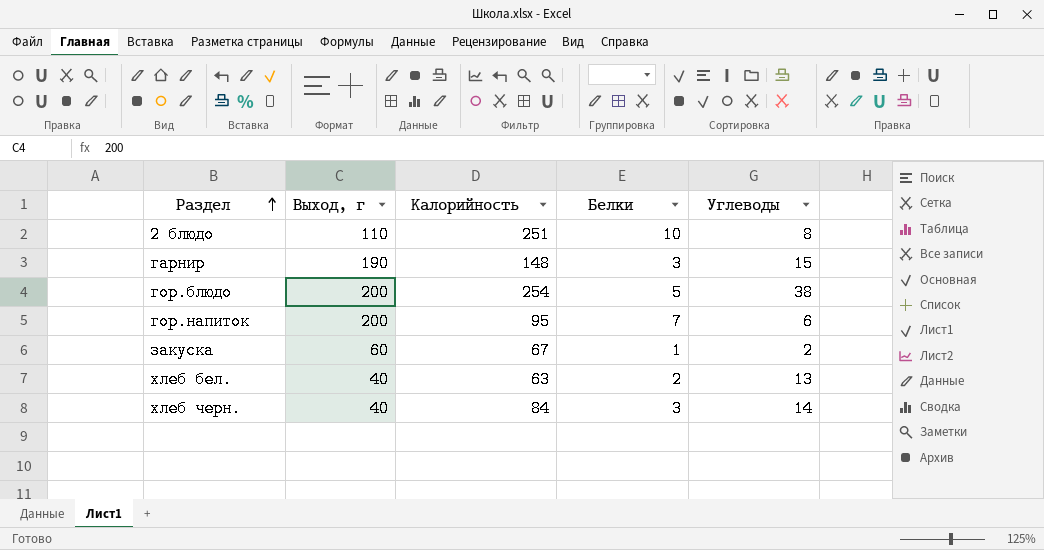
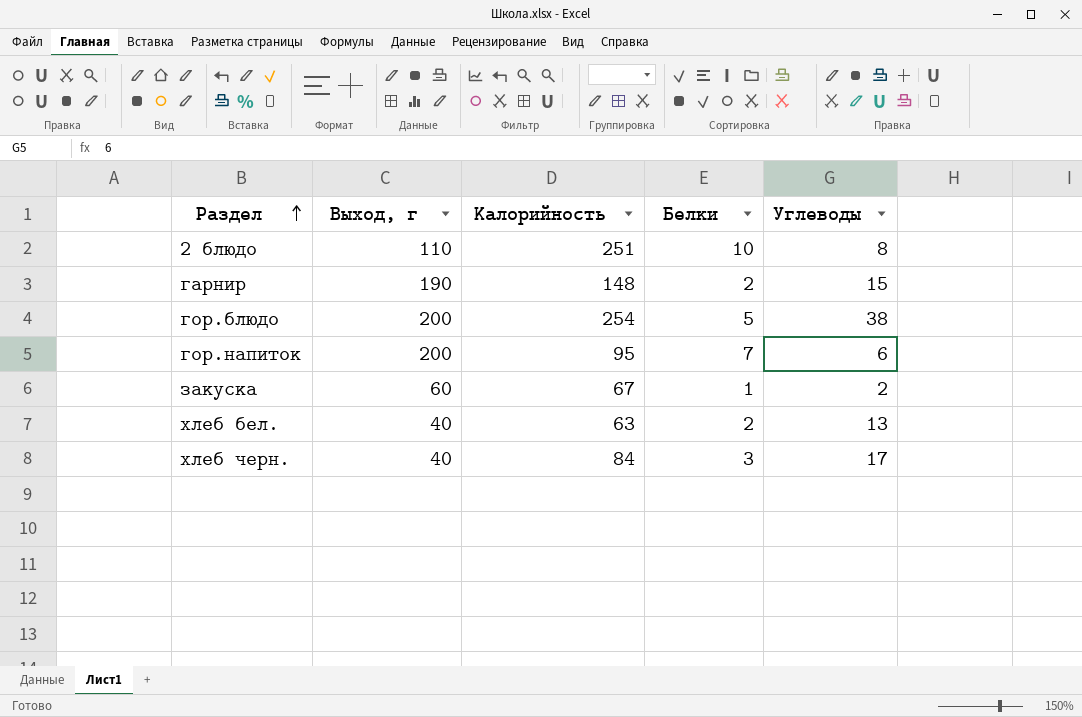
гарнир | Белки: 3 -> 2
хлеб черн. | Углеводы: 14 -> 17

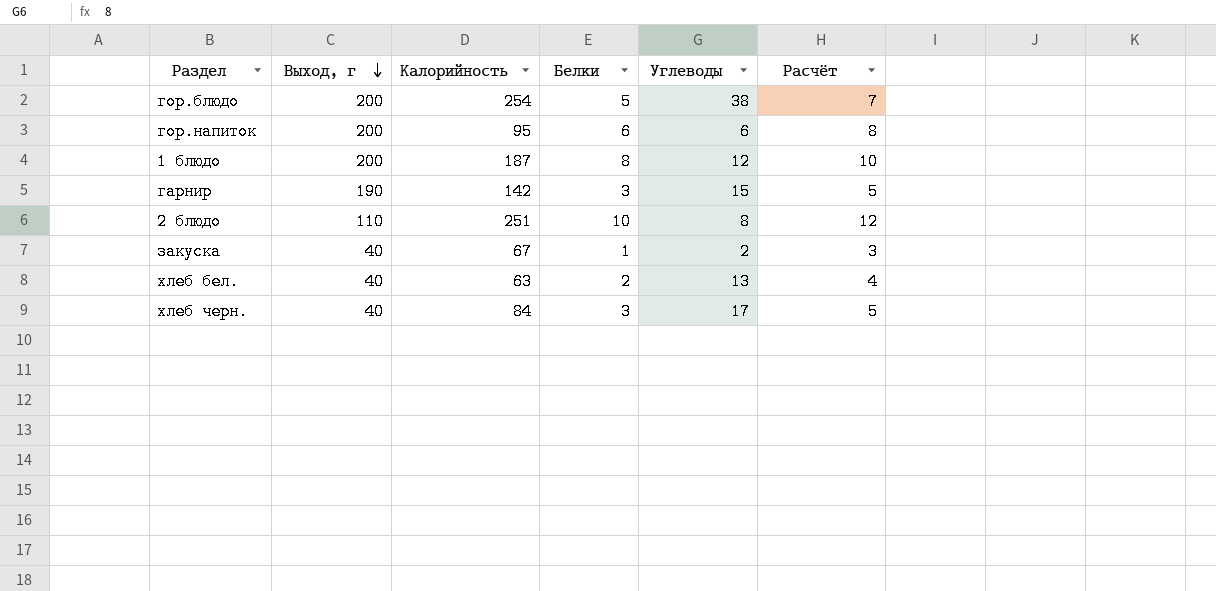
row order: Раздел ascending -> Выход, г descending
column Расчёт | formula: none -> [Белки] + 2
гор.напиток | Белки: 7 -> 6
row 1 блюдо: none -> 200 | 187 | 8 | 12 | 10
гарнир | Калорийность: 148 -> 142
гарнир | Белки: 2 -> 3
закуска | Выход, г: 60 -> 40

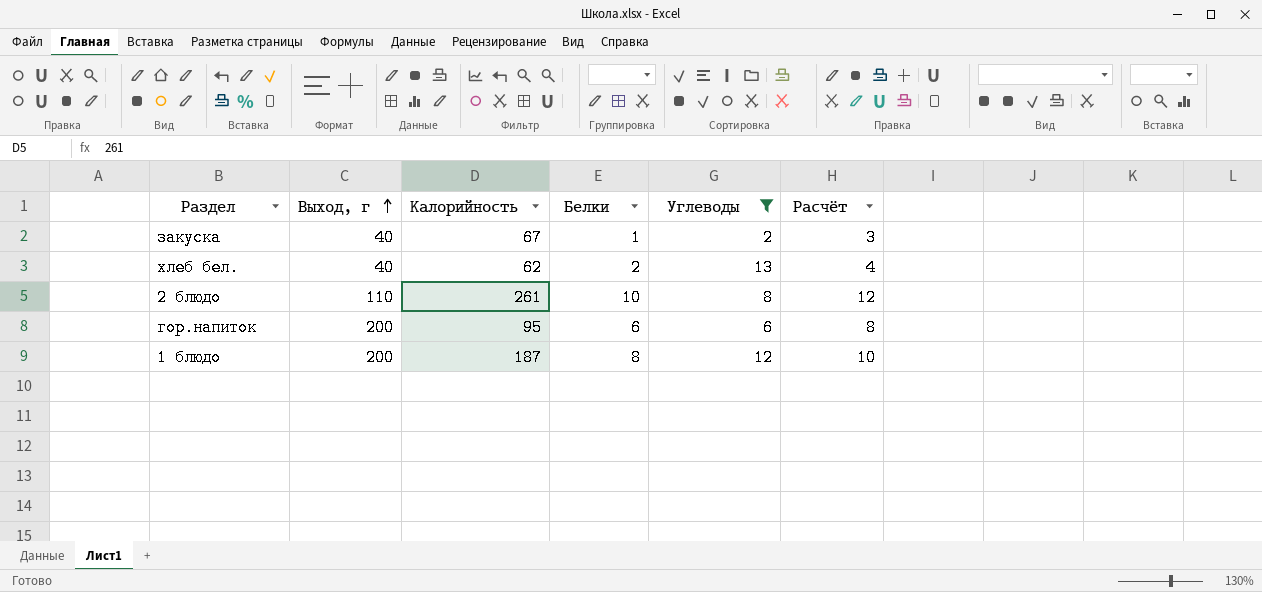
filter: none -> Углеводы <= 13
row order: Выход, г descending -> Выход, г ascending
хлеб бел. | Калорийность: 63 -> 62
2 блюдо | Калорийность: 251 -> 261

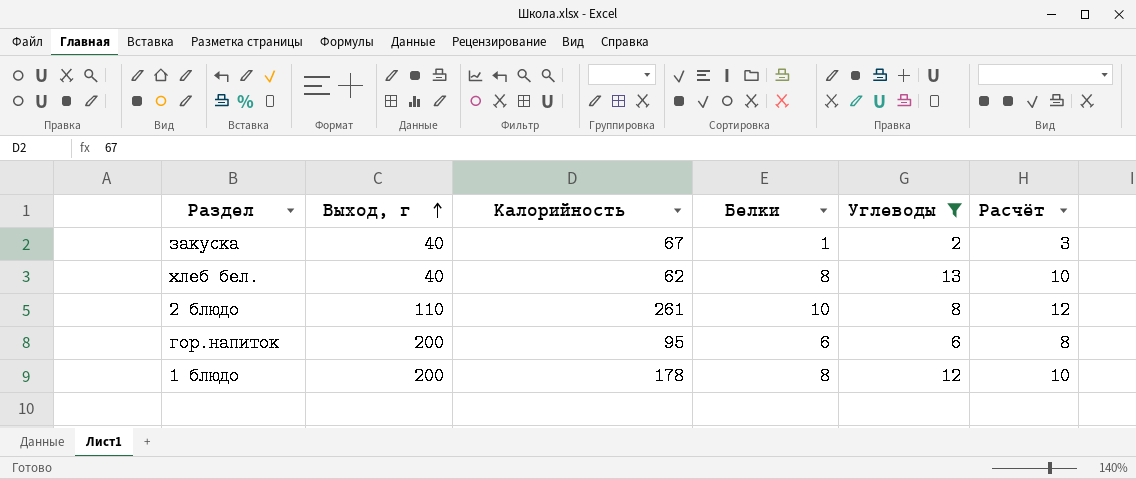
хлеб бел. | Белки: 2 -> 8
хлеб бел. | Расчёт: 4 -> 10
1 блюдо | Калорийность: 187 -> 178

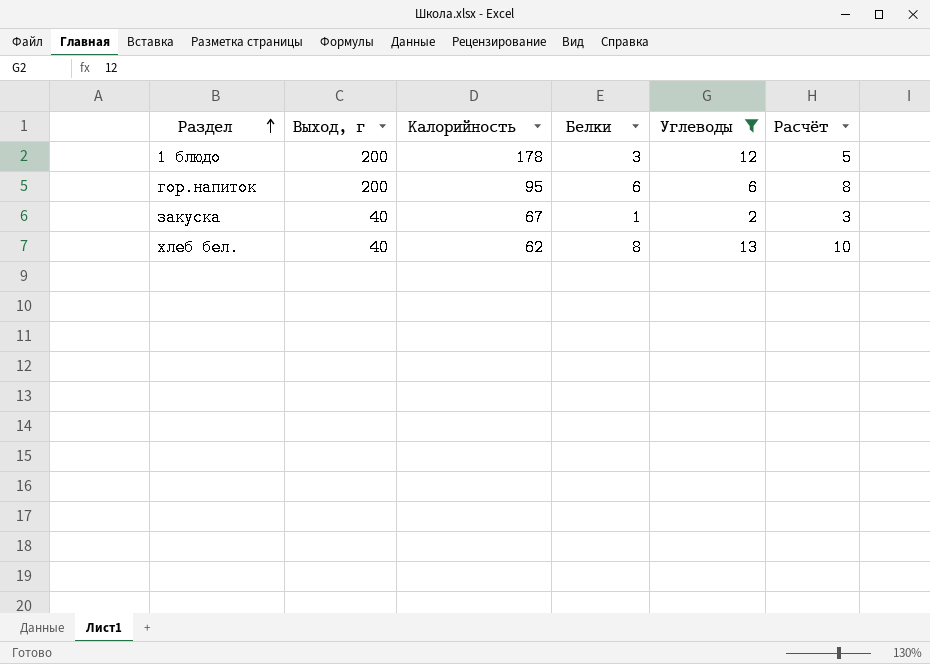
row order: Выход, г ascending -> Раздел ascending
row 2 блюдо: 110 | 261 | 10 | 8 | 12 -> none
1 блюдо | Белки: 8 -> 3
1 блюдо | Расчёт: 10 -> 5

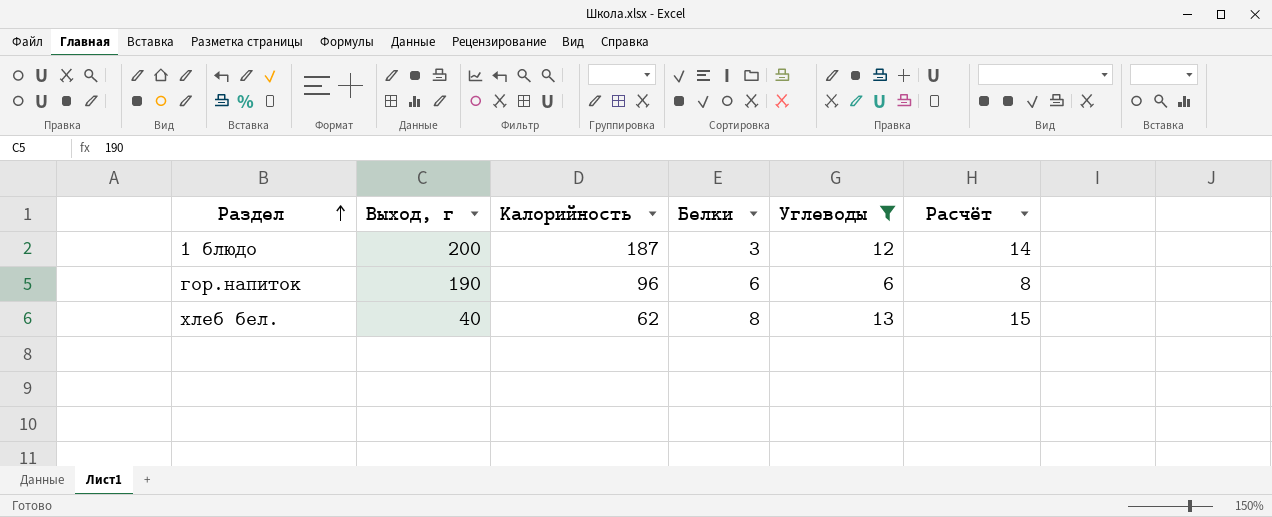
column Расчёт | formula: [Белки] + 2 -> [Углеводы] + 2
row закуска: 40 | 67 | 1 | 2 | 3 -> none
1 блюдо | Калорийность: 178 -> 187
гор.напиток | Выход, г: 200 -> 190
гор.напиток | Калорийность: 95 -> 96

